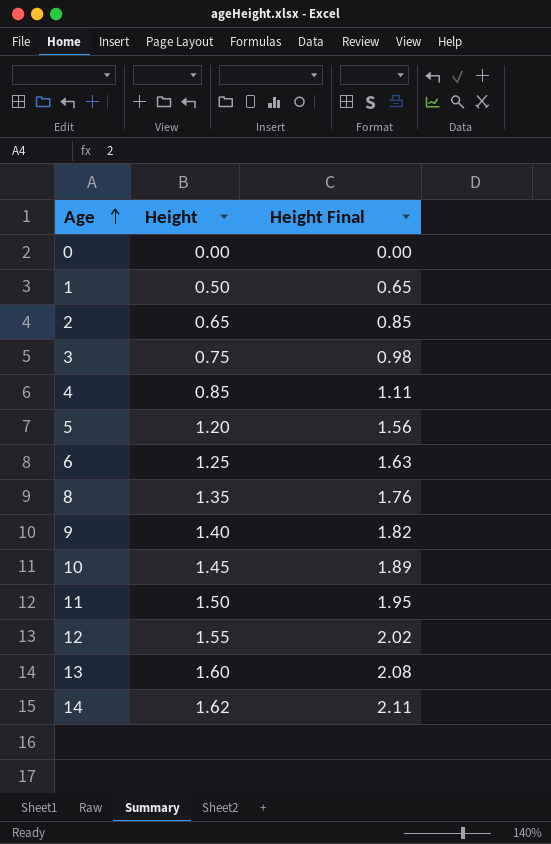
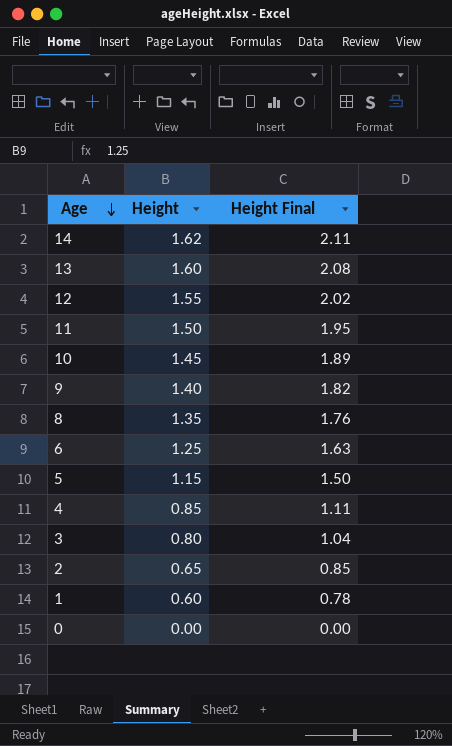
row order: Age ascending -> Age descending
5 | Height: 1.20 -> 1.15
5 | Height Final: 1.56 -> 1.50
3 | Height: 0.75 -> 0.80
3 | Height Final: 0.98 -> 1.04
1 | Height: 0.50 -> 0.60
1 | Height Final: 0.65 -> 0.78

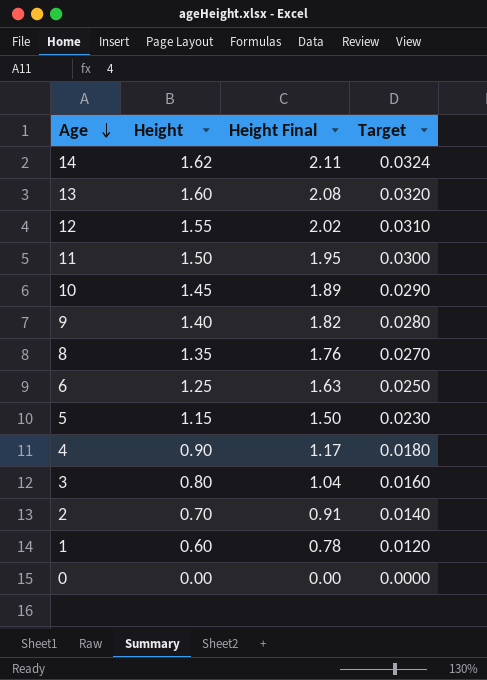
column Target | formula: none -> [Height] * 0.02
4 | Height: 0.85 -> 0.90
4 | Height Final: 1.11 -> 1.17
2 | Height: 0.65 -> 0.70
2 | Height Final: 0.85 -> 0.91

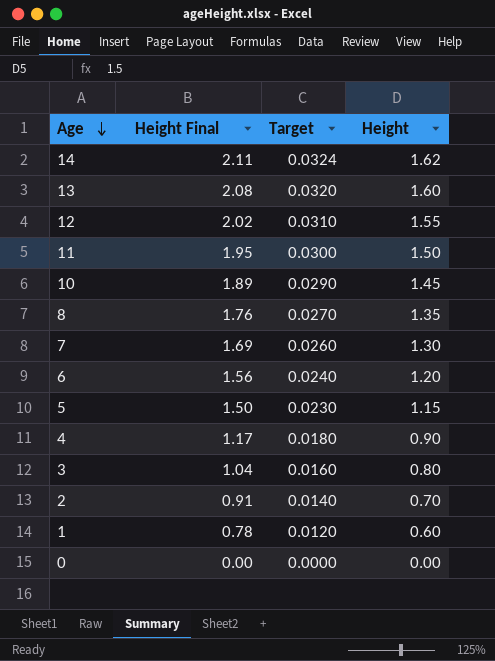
column Height | position: 2 -> 4
row 9: 1.40 | 1.82 | 0.0280 -> none
row 7: none -> 1.69 | 0.0260 | 1.30
6 | Height Final: 1.63 -> 1.56
6 | Target: 0.0250 -> 0.0240
6 | Height: 1.25 -> 1.20

